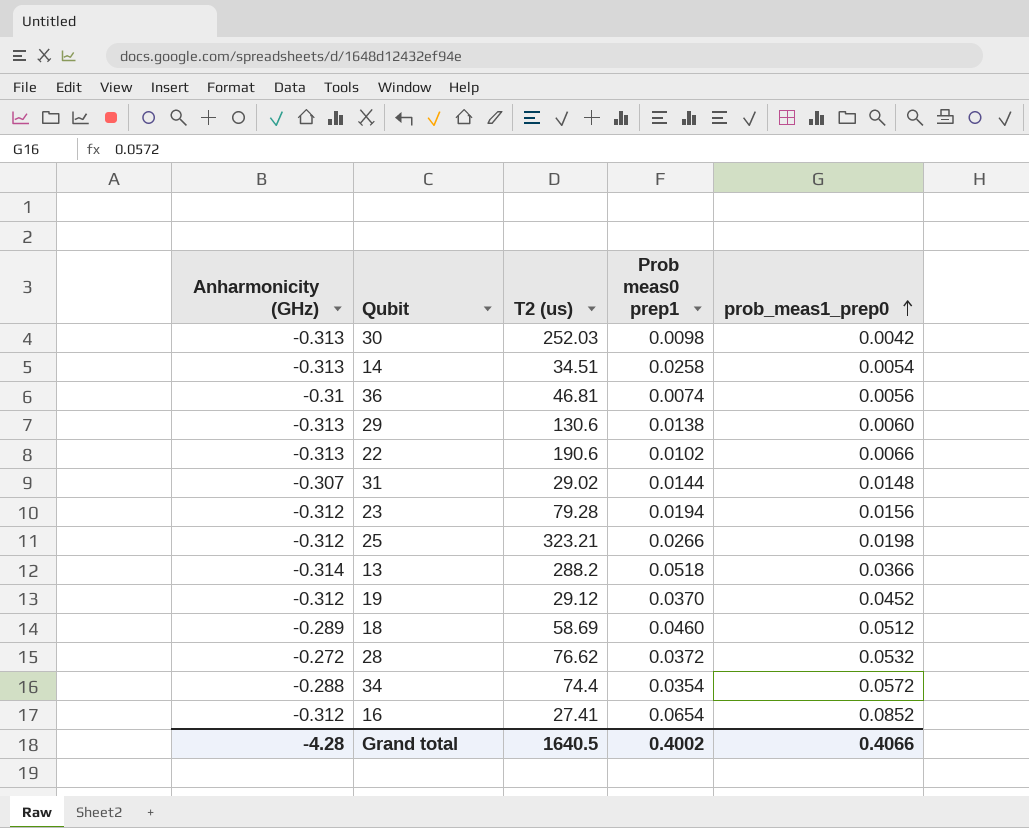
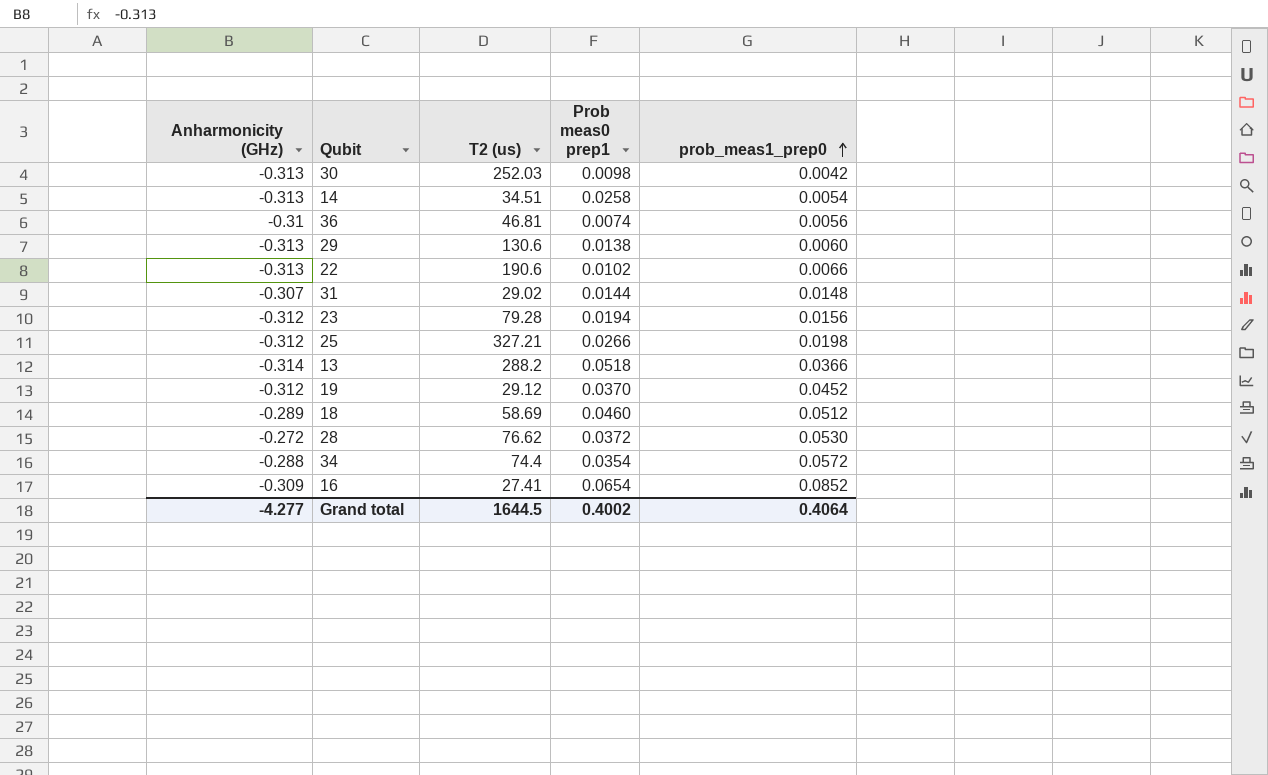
25 | T2 (us): 323.21 -> 327.21
28 | prob_meas1_prep0: 0.0532 -> 0.0530
16 | Anharmonicity (GHz): -0.312 -> -0.309
Grand total | Anharmonicity (GHz): -4.28 -> -4.277
Grand total | T2 (us): 1640.5 -> 1644.5
Grand total | prob_meas1_prep0: 0.4066 -> 0.4064

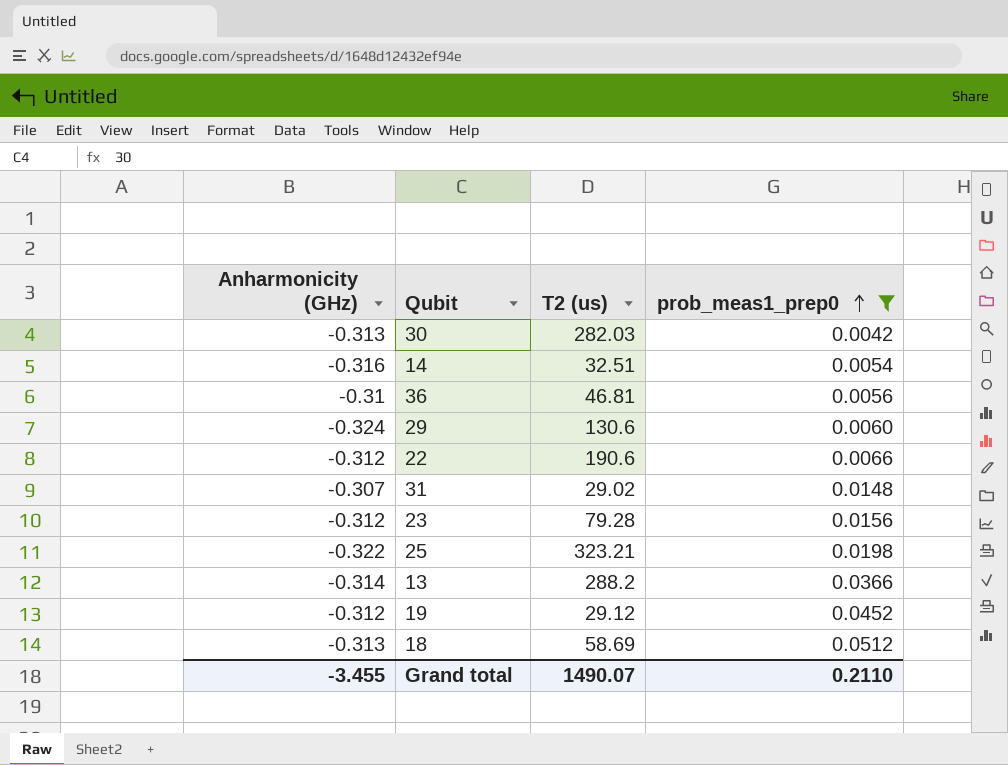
filter: none -> prob_meas1_prep0 <= 0.0512
column Prob meas0 prep1 | position: 4 -> none
30 | T2 (us): 252.03 -> 282.03
14 | Anharmonicity (GHz): -0.313 -> -0.316
14 | T2 (us): 34.51 -> 32.51
29 | Anharmonicity (GHz): -0.313 -> -0.324
22 | Anharmonicity (GHz): -0.313 -> -0.312
25 | Anharmonicity (GHz): -0.312 -> -0.322
25 | T2 (us): 327.21 -> 323.21
18 | Anharmonicity (GHz): -0.289 -> -0.313
Grand total | Anharmonicity (GHz): -4.277 -> -3.455
Grand total | T2 (us): 1644.5 -> 1490.07
Grand total | prob_meas1_prep0: 0.4064 -> 0.2110

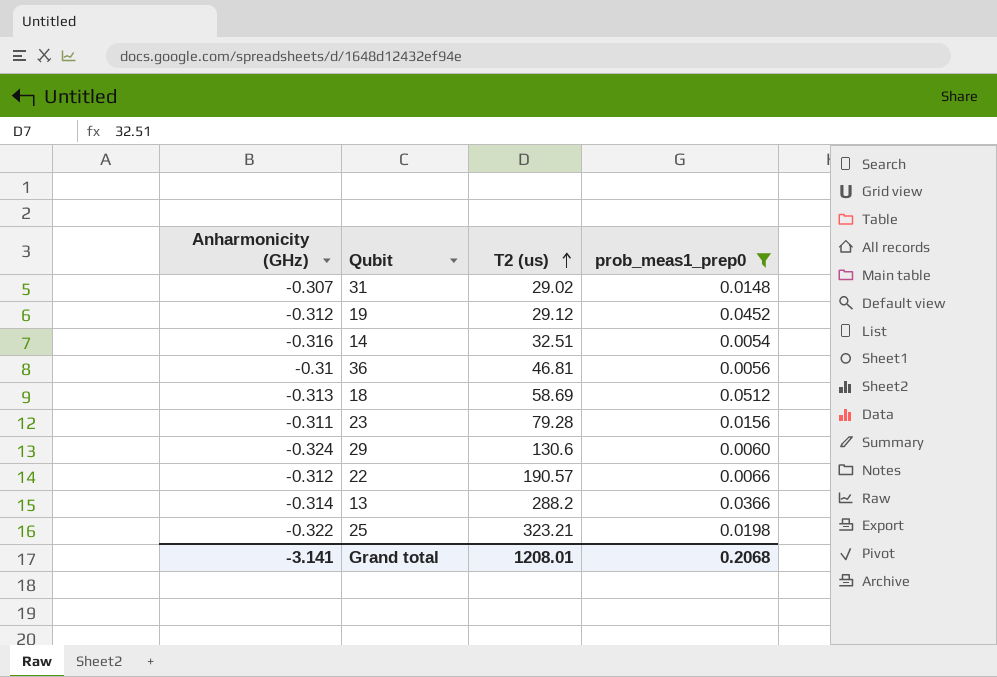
row order: prob_meas1_prep0 ascending -> T2 (us) ascending
row 30: -0.313 | 282.03 | 0.0042 -> none
23 | Anharmonicity (GHz): -0.312 -> -0.311
22 | T2 (us): 190.6 -> 190.57
Grand total | Anharmonicity (GHz): -3.455 -> -3.141
Grand total | T2 (us): 1490.07 -> 1208.01
Grand total | prob_meas1_prep0: 0.2110 -> 0.2068

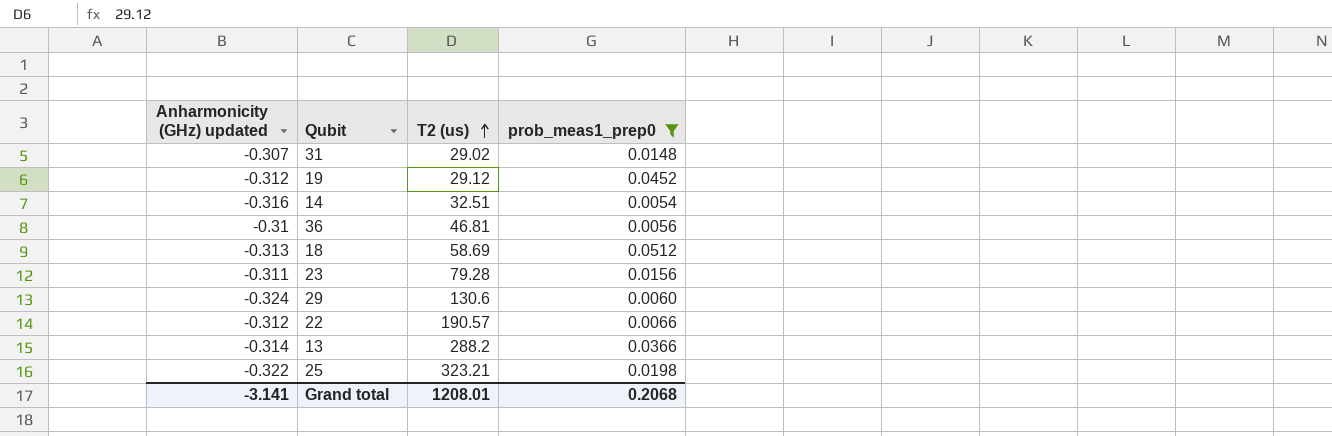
column name: Anharmonicity (GHz) -> Anharmonicity (GHz) updated

